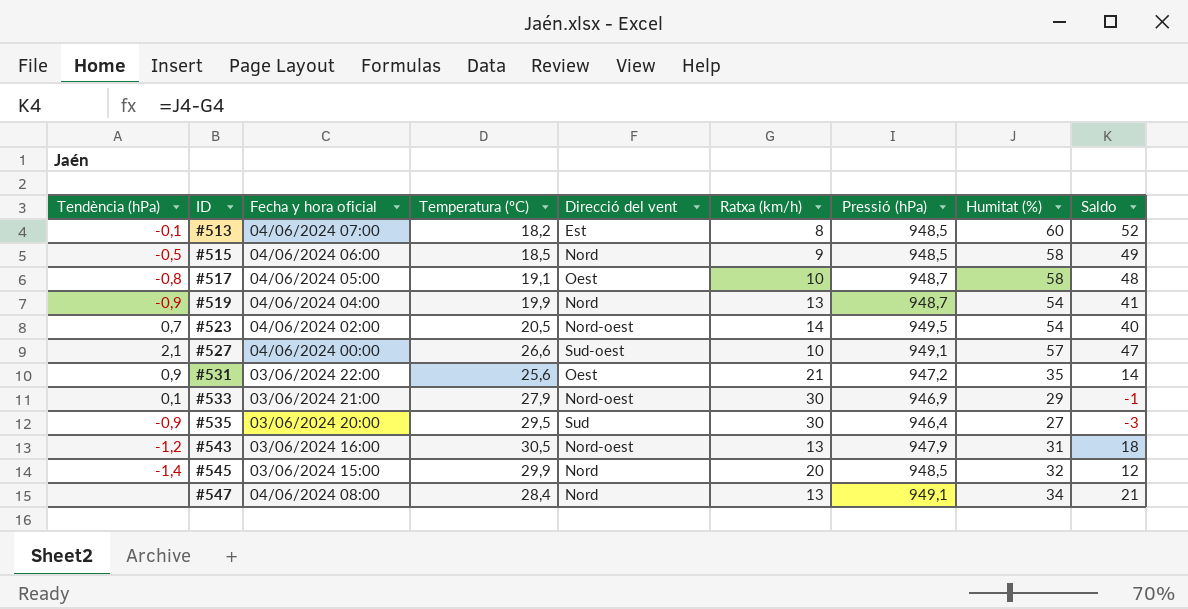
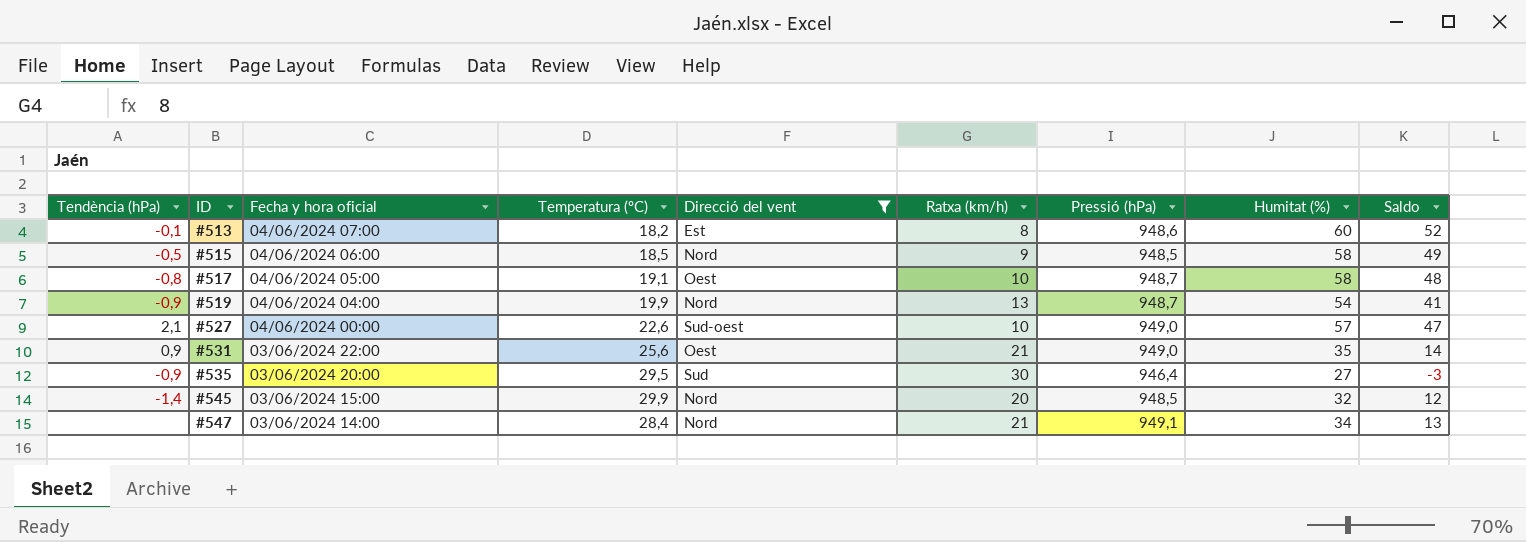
filter: none -> Direcció del vent != Nord-oest
#513 | Pressió (hPa): 948,5 -> 948,6
#527 | Temperatura (ºC): 26,6 -> 22,6
#527 | Pressió (hPa): 949,1 -> 949,0
#531 | Pressió (hPa): 947,2 -> 949,0
#547 | Fecha y hora oficial: 04/06/2024 08:00 -> 03/06/2024 14:00
#547 | Ratxa (km/h): 13 -> 21
#547 | Saldo: 21 -> 13

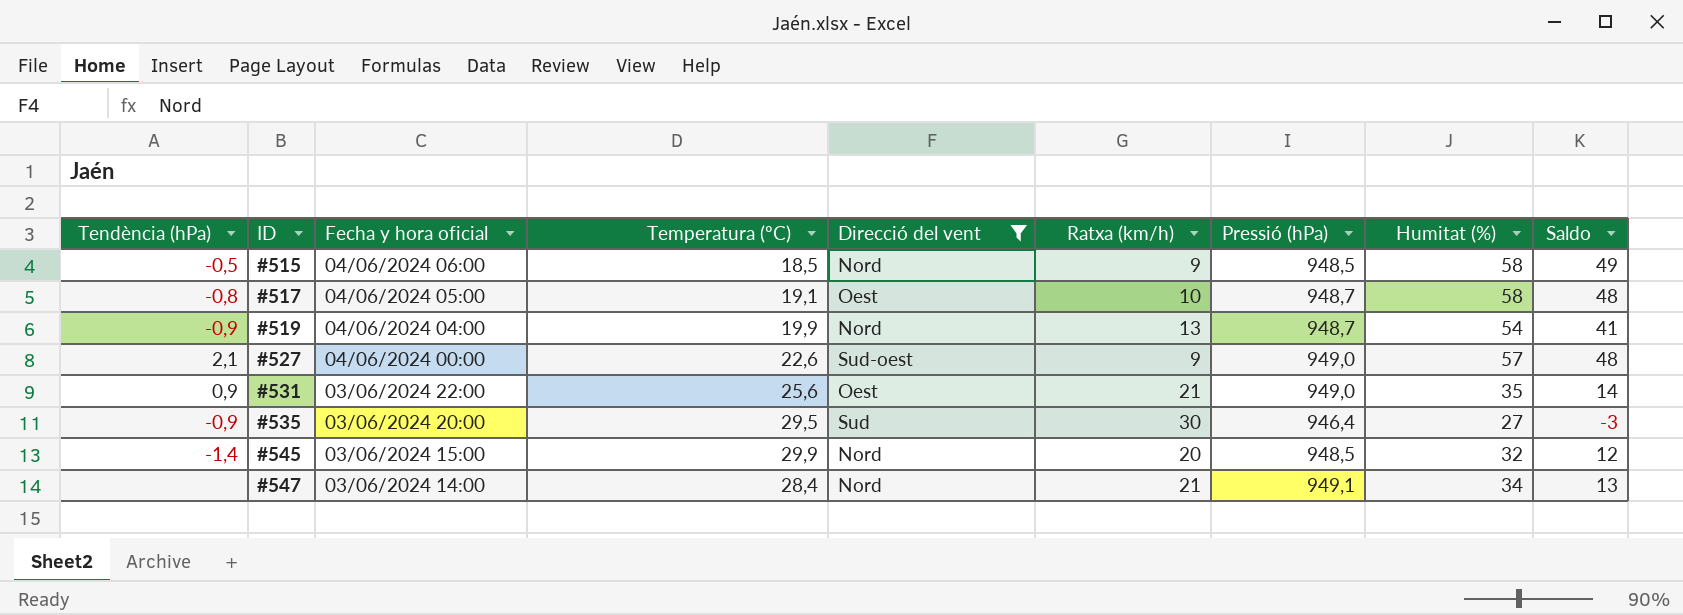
row #513: -0,1 | 04/06/2024 07:00 | 18,2 | Est | 8 | 948,6 | 60 | 52 -> none
#527 | Ratxa (km/h): 10 -> 9
#527 | Saldo: 47 -> 48

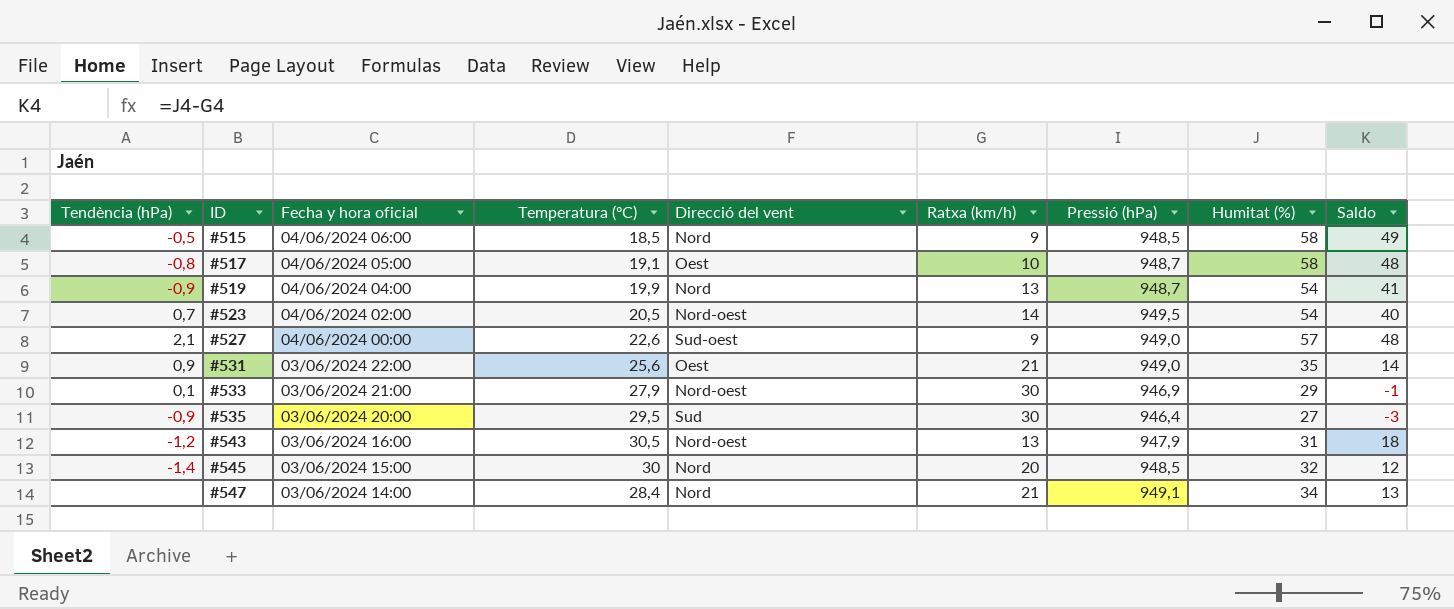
filter: Direcció del vent != Nord-oest -> none
#545 | Temperatura (ºC): 29,9 -> 30

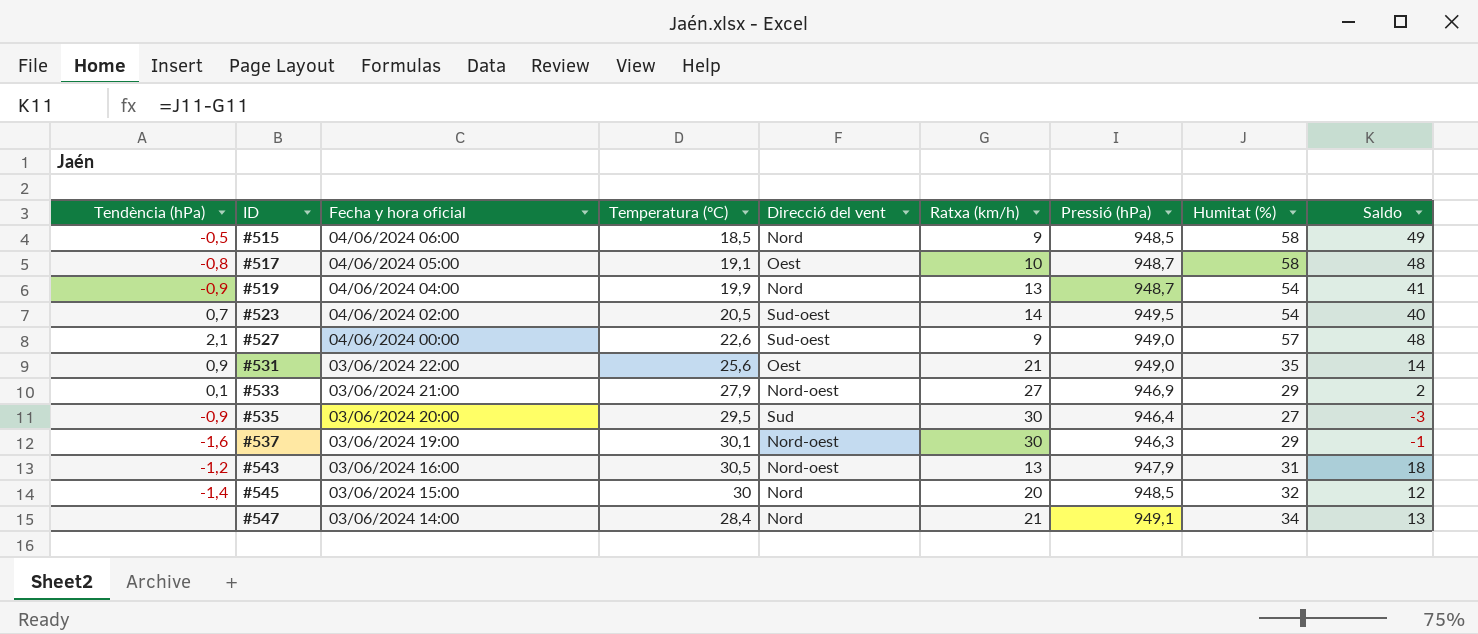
#523 | Direcció del vent: Nord-oest -> Sud-oest
#533 | Ratxa (km/h): 30 -> 27
#533 | Saldo: -1 -> 2
row #537: none -> -1,6 | 03/06/2024 19:00 | 30,1 | Nord-oest | 30 | 946,3 | 29 | -1

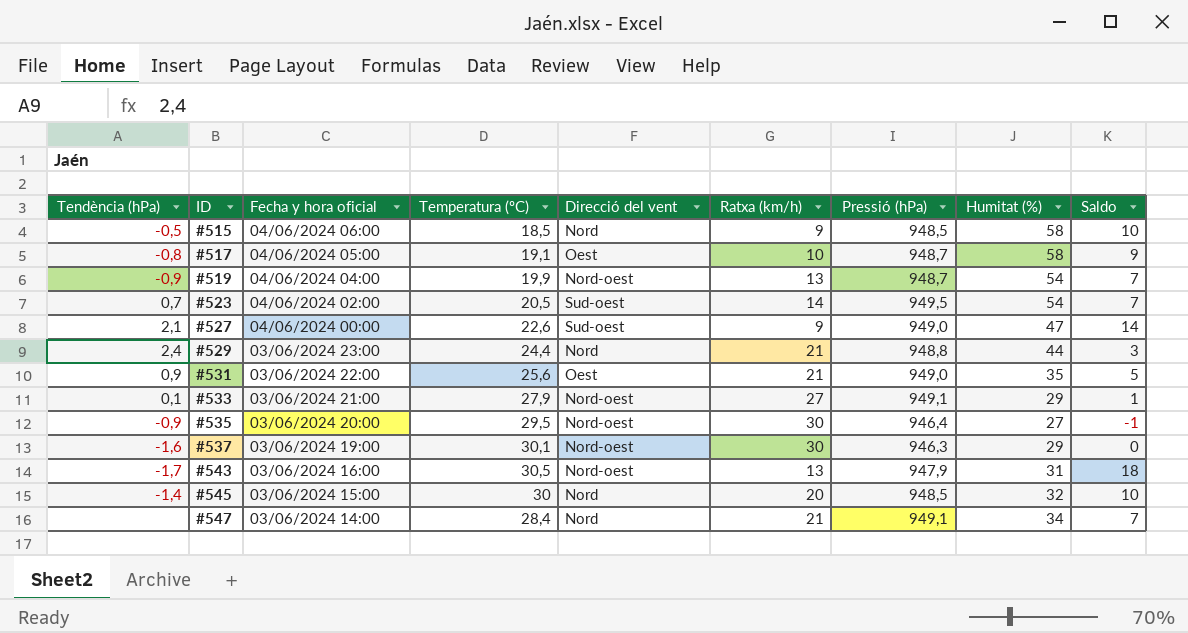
column Saldo | formula: [Humitat (%)] - [Ratxa (km/h)] -> [Temperatura (ºC)] - [Ratxa (km/h)]
#519 | Direcció del vent: Nord -> Nord-oest
#527 | Humitat (%): 57 -> 47
row #529: none -> 2,4 | 03/06/2024 23:00 | 24,4 | Nord | 21 | 948,8 | 44 | 3
#533 | Pressió (hPa): 946,9 -> 949,1
#535 | Direcció del vent: Sud -> Nord-oest
#543 | Tendència (hPa): -1,2 -> -1,7

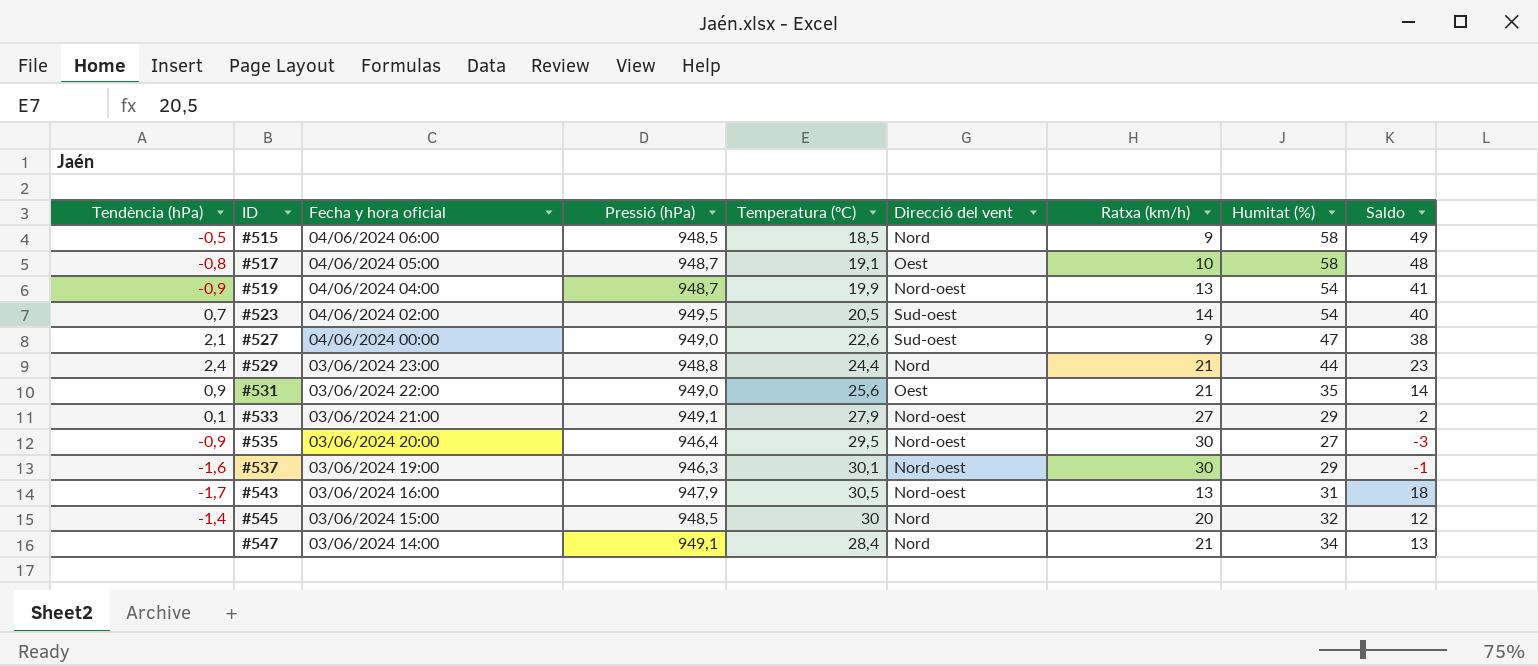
column Pressió (hPa) | position: 7 -> 4
column Saldo | formula: [Temperatura (ºC)] - [Ratxa (km/h)] -> [Humitat (%)] - [Ratxa (km/h)]

